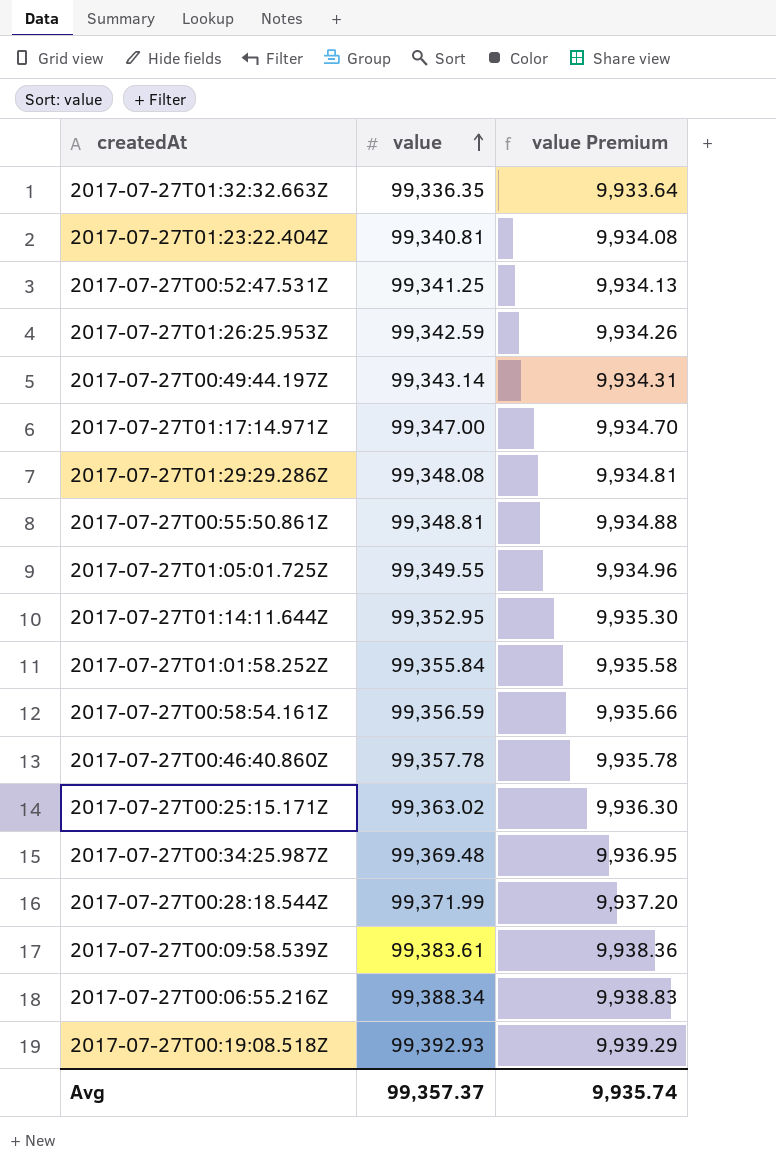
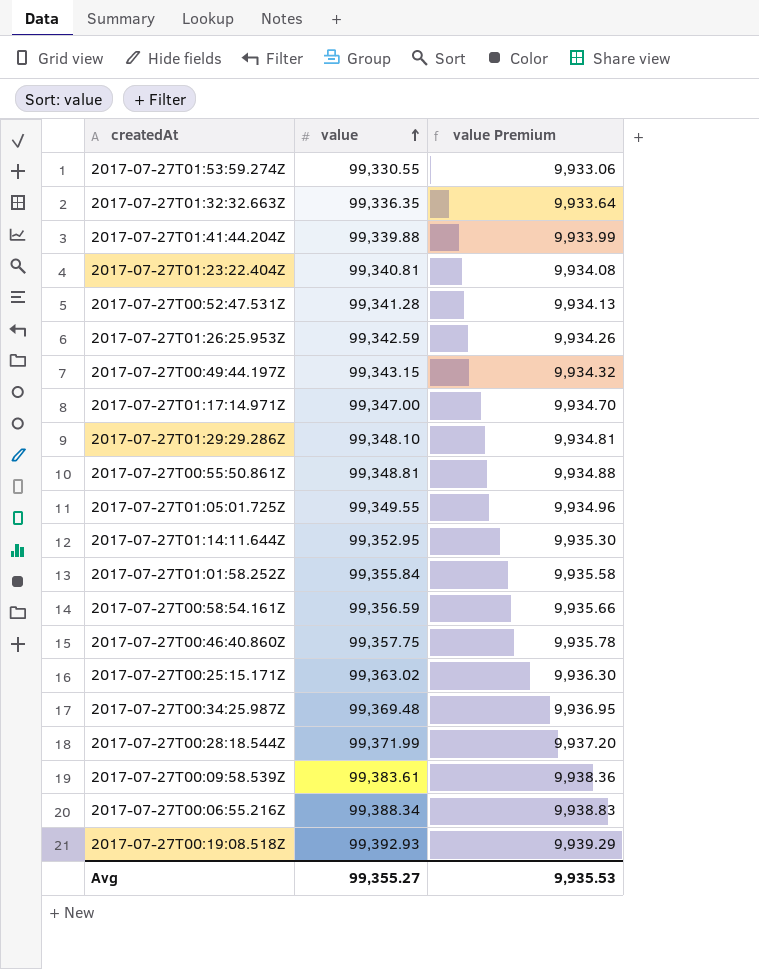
row 2017-07-27T01:53:59.274Z: none -> 99,330.55 | 9,933.06
row 2017-07-27T01:41:44.204Z: none -> 99,339.88 | 9,933.99
2017-07-27T00:52:47.531Z | value: 99,341.25 -> 99,341.28
2017-07-27T00:49:44.197Z | value: 99,343.14 -> 99,343.15
2017-07-27T00:49:44.197Z | value Premium: 9,934.31 -> 9,934.32
2017-07-27T01:29:29.286Z | value: 99,348.08 -> 99,348.10
2017-07-27T00:46:40.860Z | value: 99,357.78 -> 99,357.75
Avg | value: 99,357.37 -> 99,355.27
Avg | value Premium: 9,935.74 -> 9,935.53

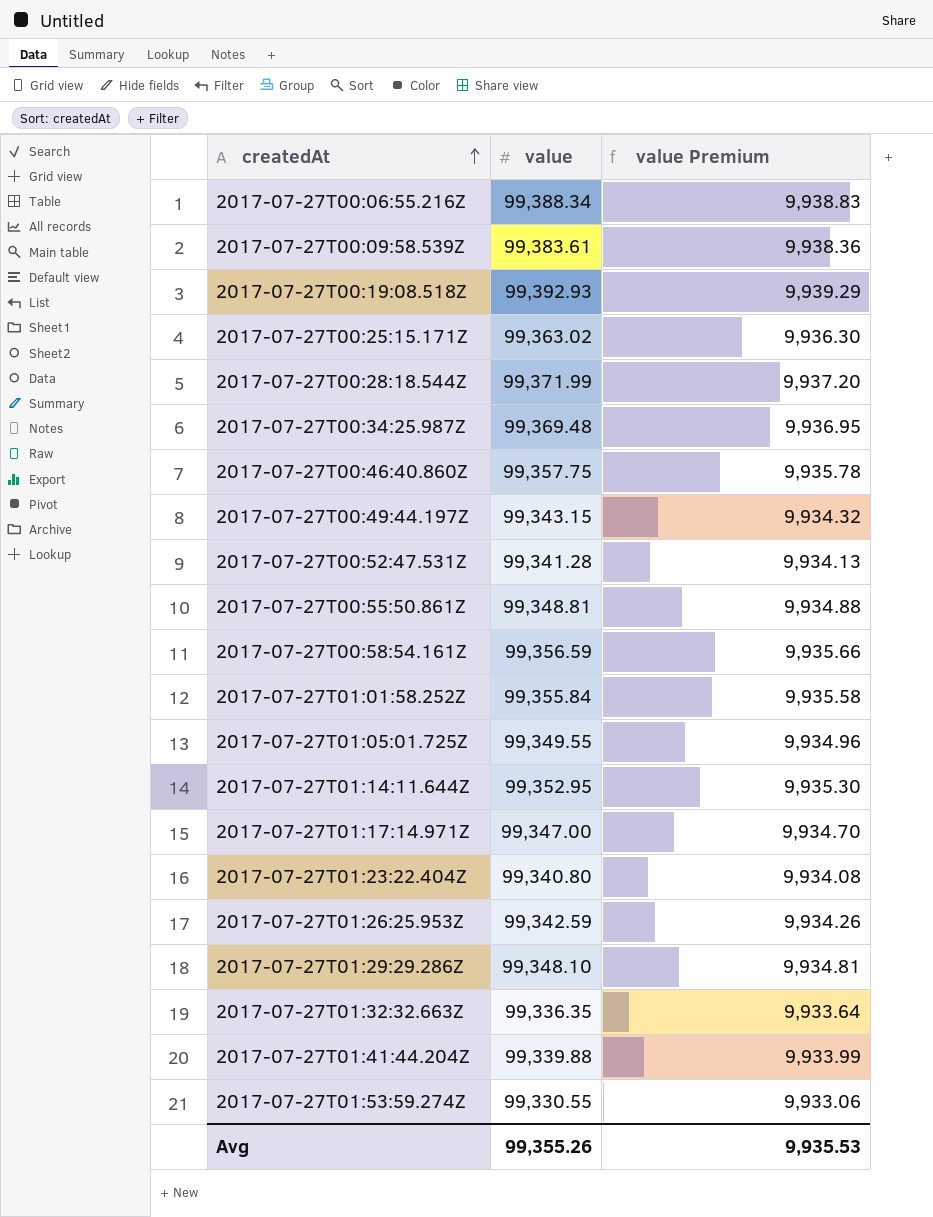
row order: value ascending -> createdAt ascending
2017-07-27T01:23:22.404Z | value: 99,340.81 -> 99,340.80
Avg | value: 99,355.27 -> 99,355.26

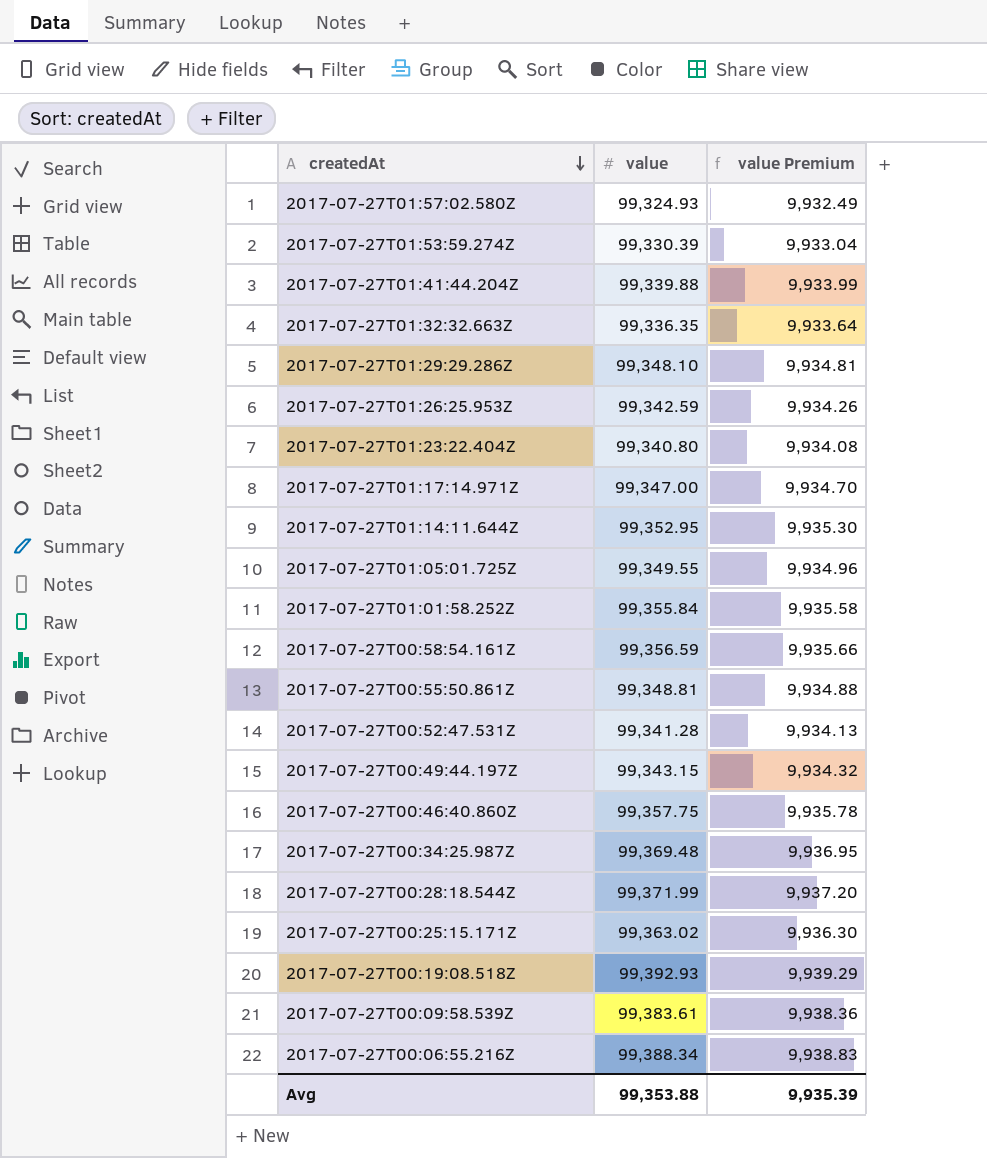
row order: createdAt ascending -> createdAt descending
row 2017-07-27T01:57:02.580Z: none -> 99,324.93 | 9,932.49
2017-07-27T01:53:59.274Z | value: 99,330.55 -> 99,330.39
2017-07-27T01:53:59.274Z | value Premium: 9,933.06 -> 9,933.04
Avg | value: 99,355.26 -> 99,353.88
Avg | value Premium: 9,935.53 -> 9,935.39

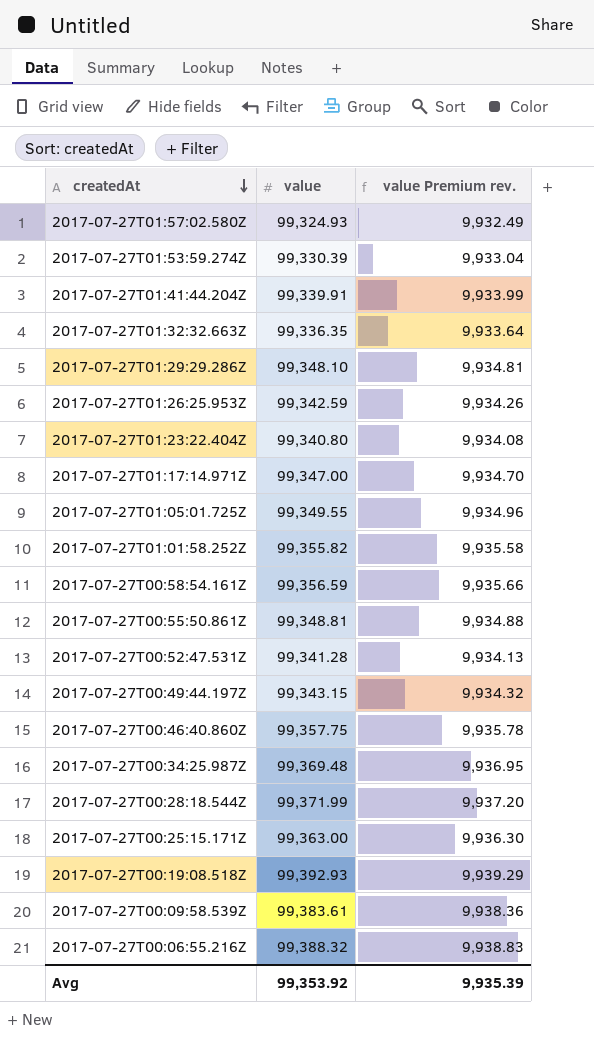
column name: value Premium -> value Premium rev.
row 2017-07-27T01:14:11.644Z: 99,352.95 | 9,935.30 -> none
2017-07-27T01:41:44.204Z | value: 99,339.88 -> 99,339.91
2017-07-27T01:01:58.252Z | value: 99,355.84 -> 99,355.82
2017-07-27T00:25:15.171Z | value: 99,363.02 -> 99,363.00
2017-07-27T00:06:55.216Z | value: 99,388.34 -> 99,388.32
Avg | value: 99,353.88 -> 99,353.92

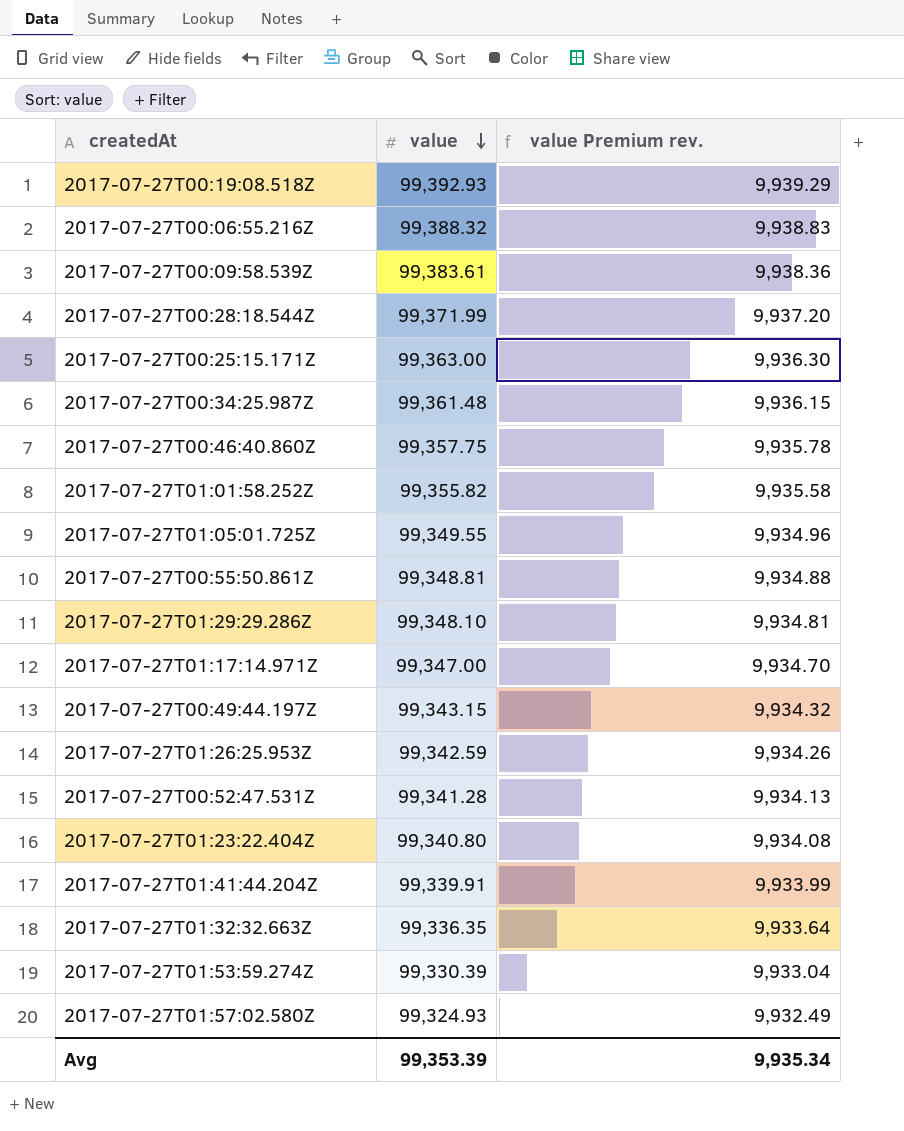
row order: createdAt descending -> value descending
row 2017-07-27T00:58:54.161Z: 99,356.59 | 9,935.66 -> none
2017-07-27T00:34:25.987Z | value: 99,369.48 -> 99,361.48
2017-07-27T00:34:25.987Z | value Premium rev.: 9,936.95 -> 9,936.15
Avg | value: 99,353.92 -> 99,353.39
Avg | value Premium rev.: 9,935.39 -> 9,935.34

